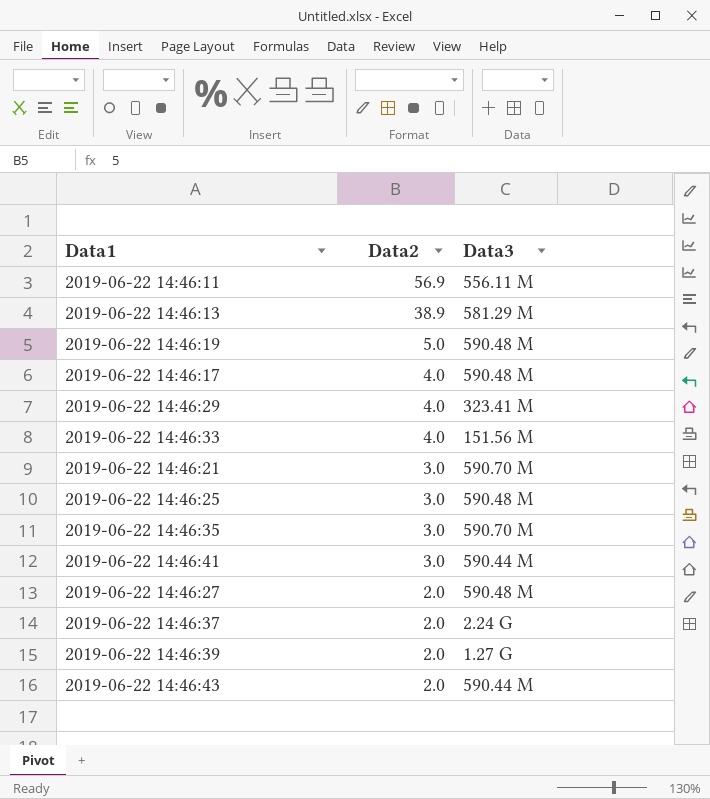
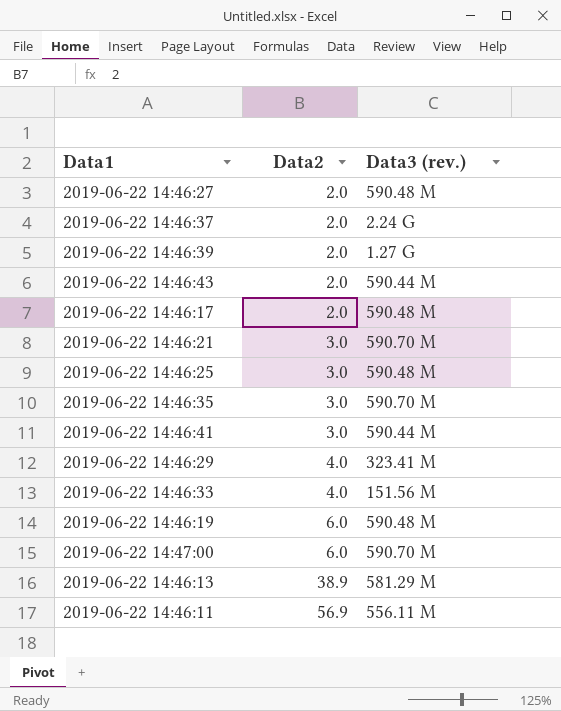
row order: Data2 descending -> Data2 ascending
column name: Data3 -> Data3 (rev.)
2019-06-22 14:46:17 | Data2: 4.0 -> 2.0
2019-06-22 14:46:19 | Data2: 5.0 -> 6.0
row 2019-06-22 14:47:00: none -> 6.0 | 590.70 M

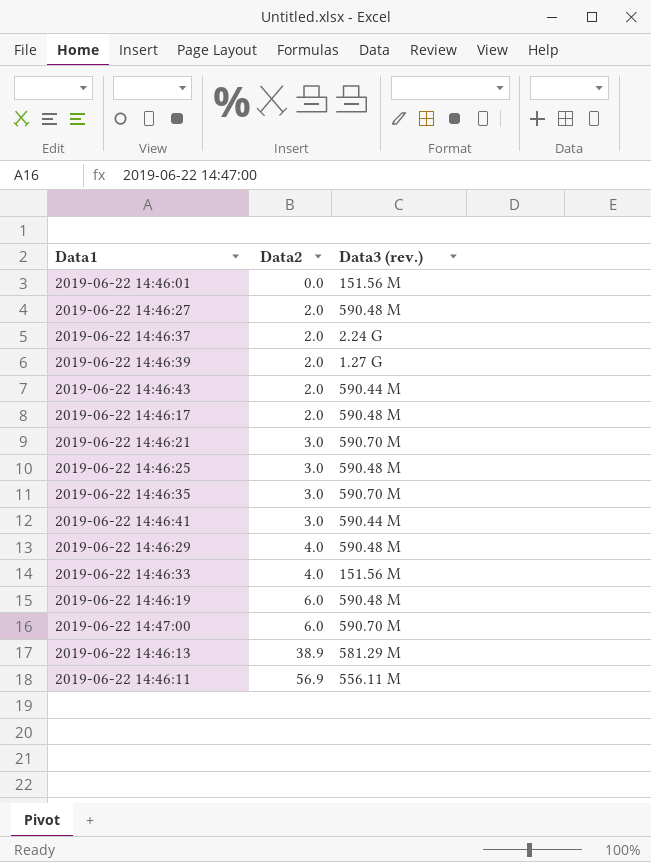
row 2019-06-22 14:46:01: none -> 0.0 | 151.56 M
2019-06-22 14:46:29 | Data3 (rev.): 323.41 M -> 590.48 M

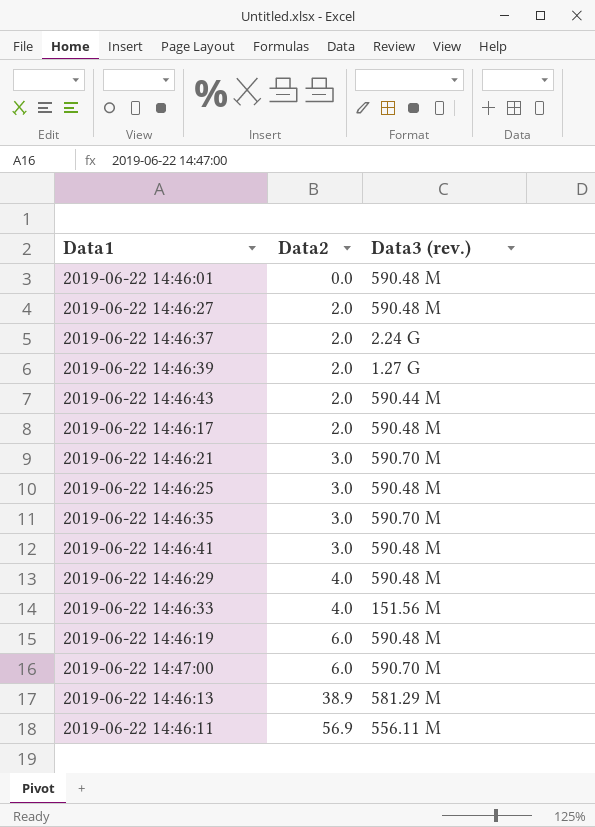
2019-06-22 14:46:01 | Data3 (rev.): 151.56 M -> 590.48 M
2019-06-22 14:46:41 | Data3 (rev.): 590.44 M -> 590.48 M

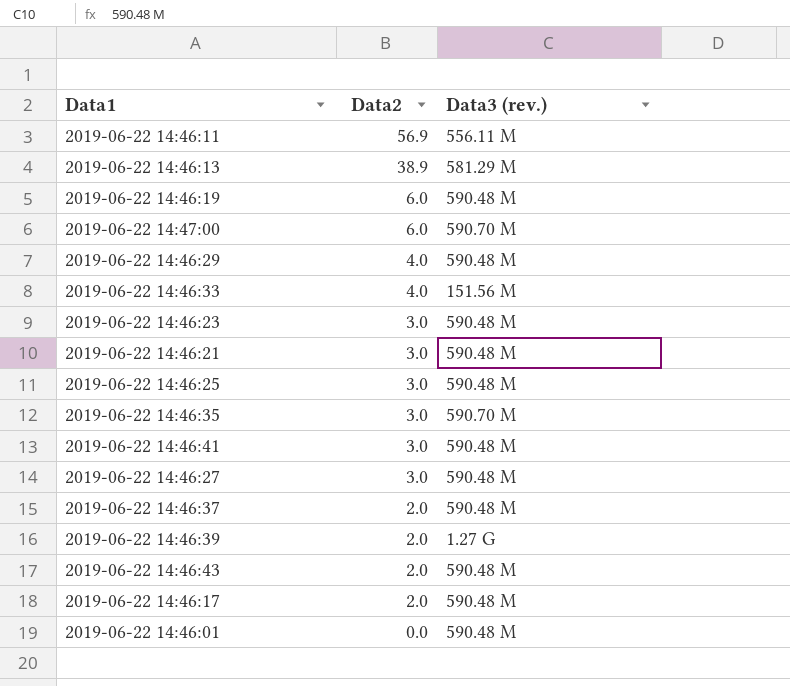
row order: Data2 ascending -> Data2 descending
row 2019-06-22 14:46:23: none -> 3.0 | 590.48 M
2019-06-22 14:46:21 | Data3 (rev.): 590.70 M -> 590.48 M
2019-06-22 14:46:27 | Data2: 2.0 -> 3.0
2019-06-22 14:46:37 | Data3 (rev.): 2.24 G -> 590.48 M
2019-06-22 14:46:43 | Data3 (rev.): 590.44 M -> 590.48 M

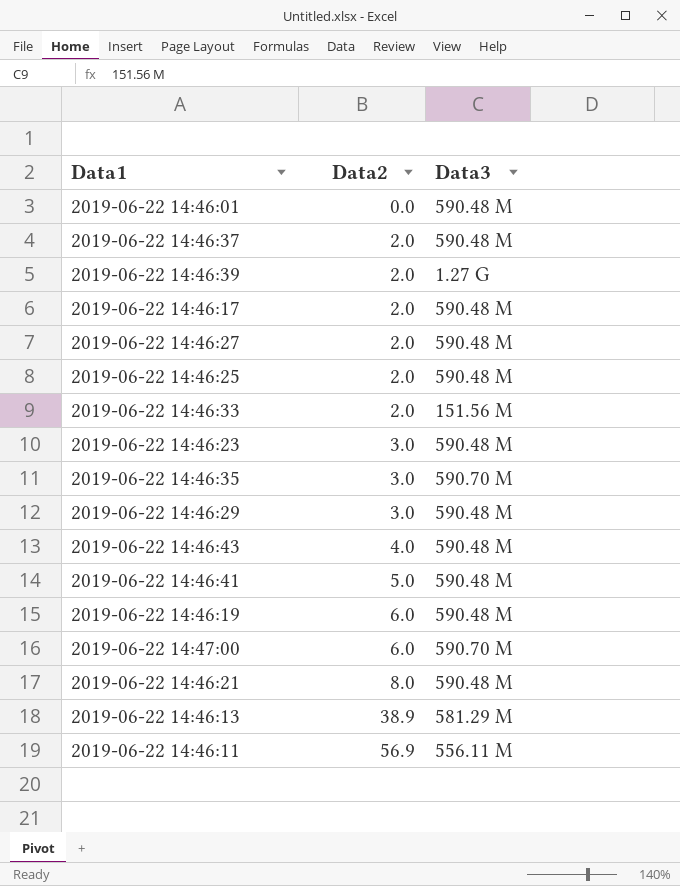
row order: Data2 descending -> Data2 ascending
column name: Data3 (rev.) -> Data3
2019-06-22 14:46:27 | Data2: 3.0 -> 2.0
2019-06-22 14:46:25 | Data2: 3.0 -> 2.0
2019-06-22 14:46:33 | Data2: 4.0 -> 2.0
2019-06-22 14:46:29 | Data2: 4.0 -> 3.0
2019-06-22 14:46:43 | Data2: 2.0 -> 4.0
2019-06-22 14:46:41 | Data2: 3.0 -> 5.0
2019-06-22 14:46:21 | Data2: 3.0 -> 8.0

